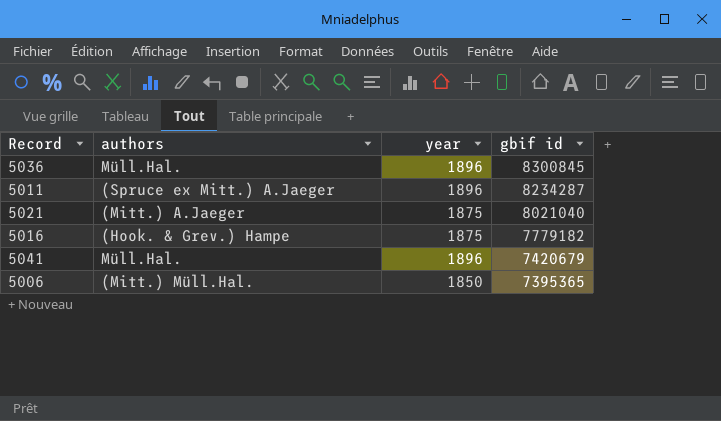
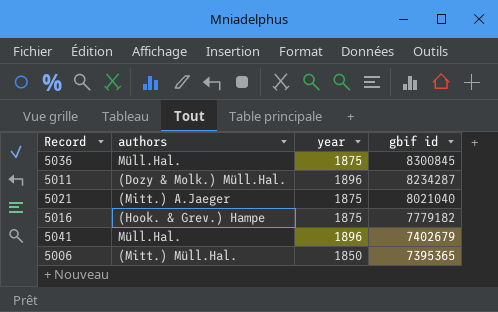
5036 | year: 1896 -> 1875
5011 | authors: (Spruce ex Mitt.) A.Jaeger -> (Dozy & Molk.) Müll.Hal.
5041 | gbif id: 7420679 -> 7402679

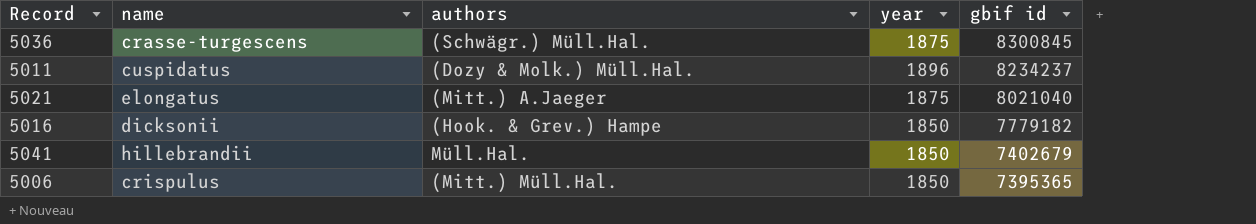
column name | position: none -> 2
5036 | authors: Müll.Hal. -> (Schwägr.) Müll.Hal.
5011 | gbif id: 8234287 -> 8234237
5016 | year: 1875 -> 1850
5041 | year: 1896 -> 1850

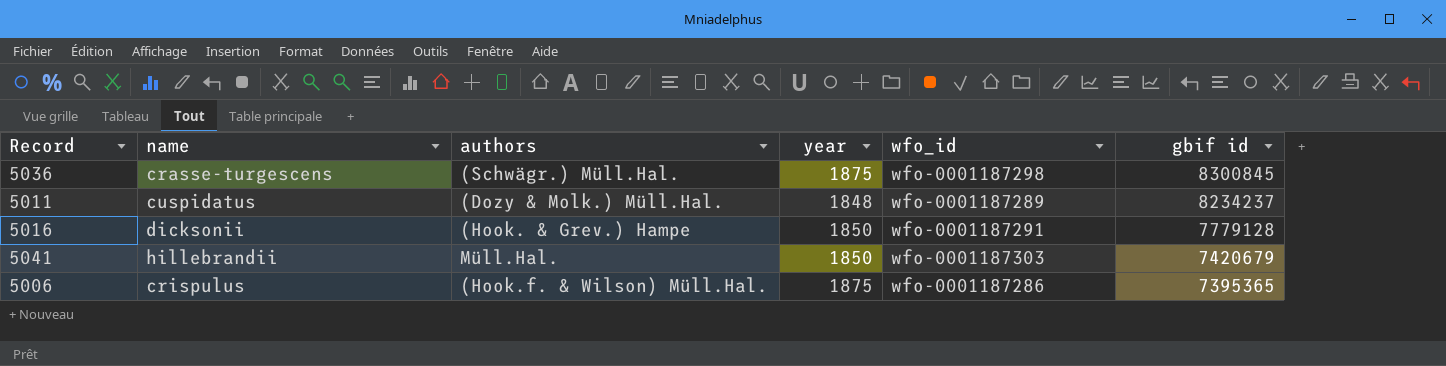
column wfo_id | position: none -> 5
row 5021: elongatus | (Mitt.) A.Jaeger | 1875 | 8021040 -> none
5011 | year: 1896 -> 1848
5016 | gbif id: 7779182 -> 7779128
5041 | gbif id: 7402679 -> 7420679
5006 | authors: (Mitt.) Müll.Hal. -> (Hook.f. & Wilson) Müll.Hal.
5006 | year: 1850 -> 1875

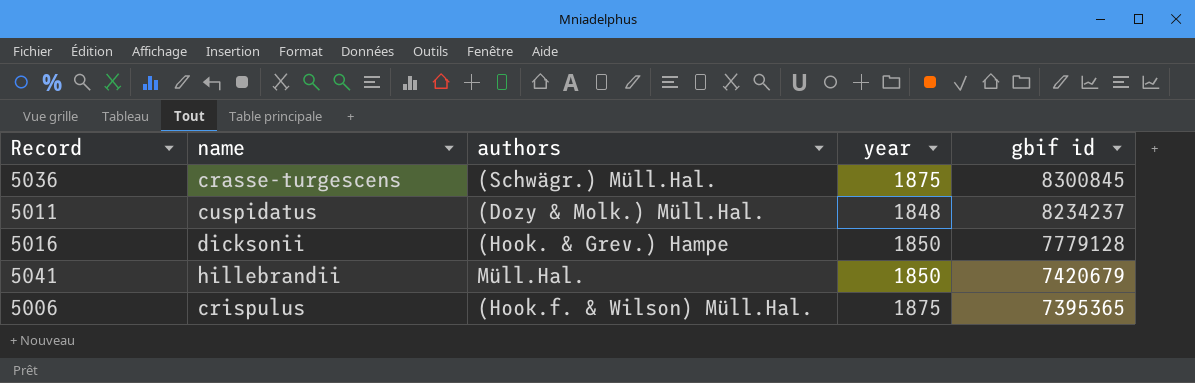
column wfo_id | position: 5 -> none

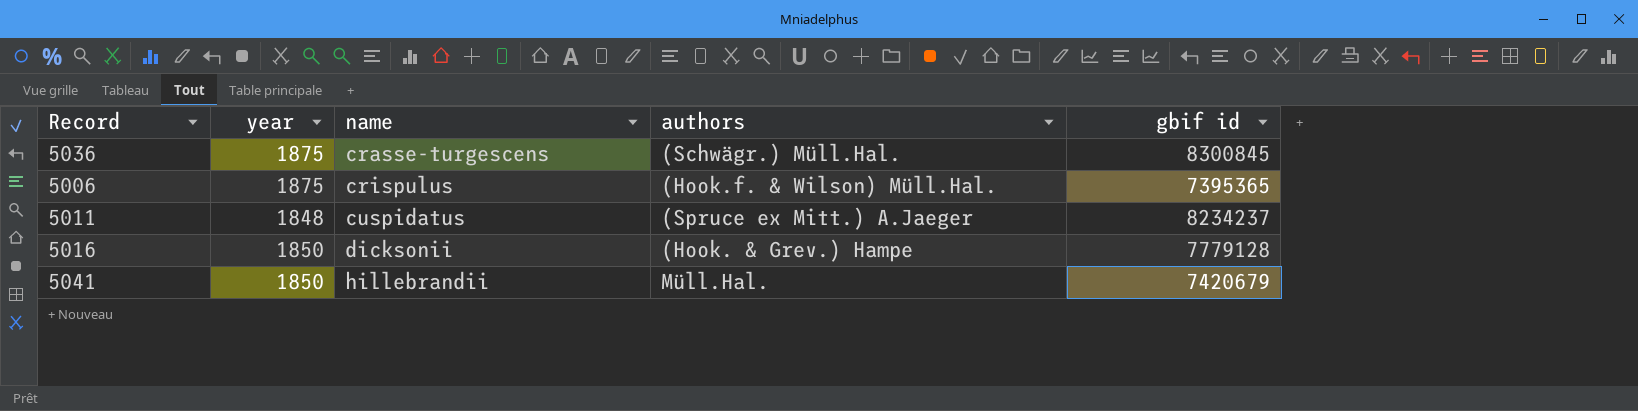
row order: gbif id descending -> name ascending
column year | position: 4 -> 2
5011 | authors: (Dozy & Molk.) Müll.Hal. -> (Spruce ex Mitt.) A.Jaeger

